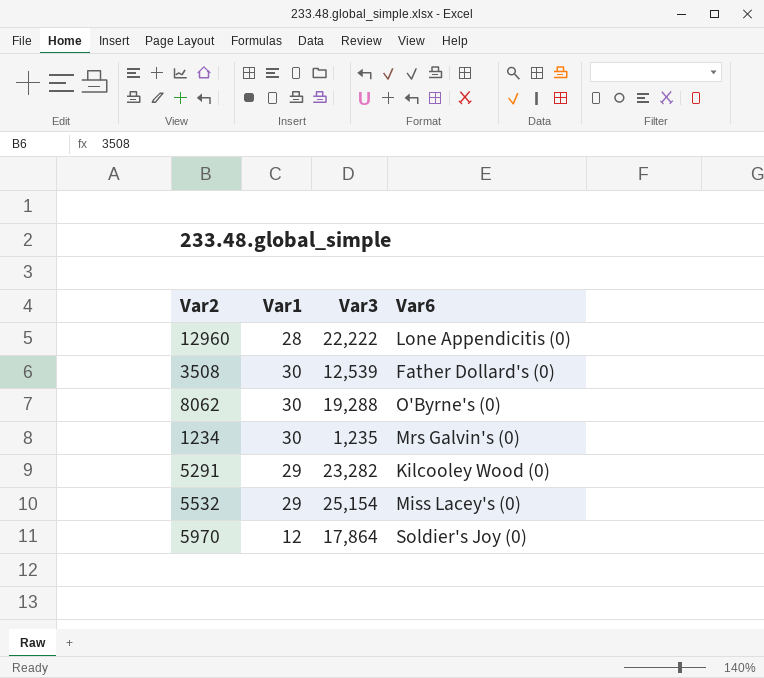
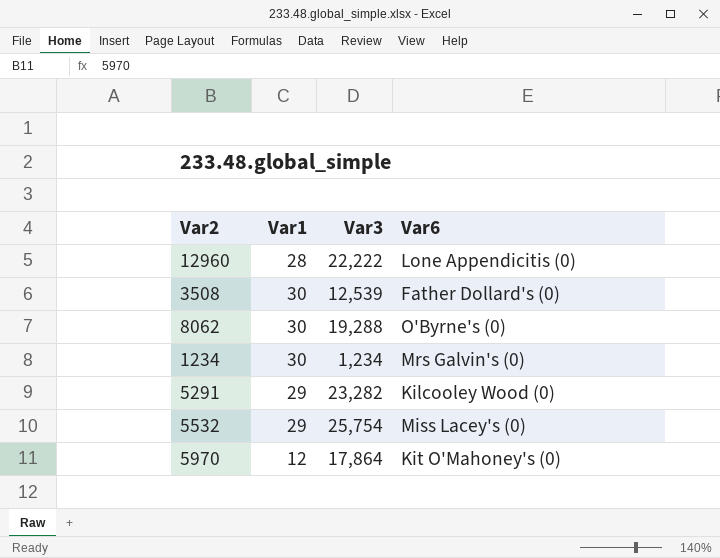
1234 | Var3: 1,235 -> 1,234
5532 | Var3: 25,154 -> 25,754
5970 | Var6: Soldier's Joy (0) -> Kit O'Mahoney's (0)

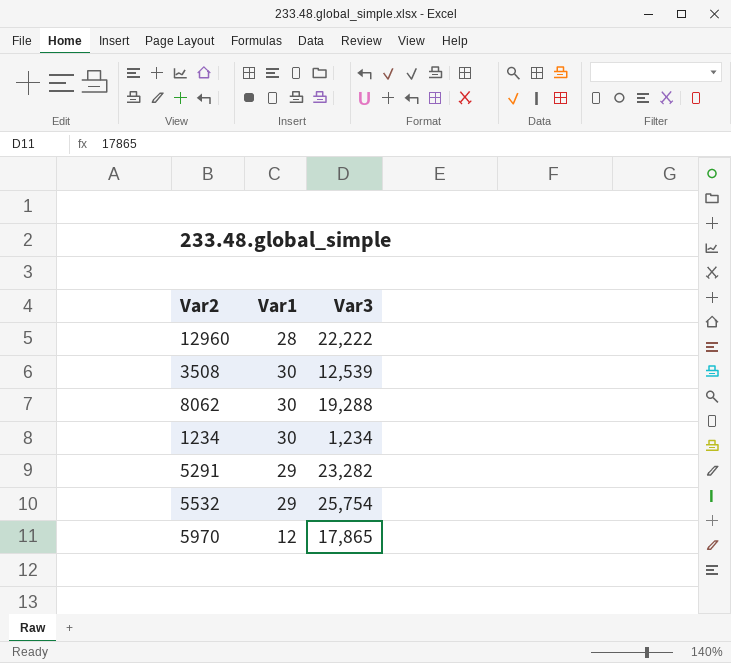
column Var6 | position: 4 -> none
5970 | Var3: 17,864 -> 17,865

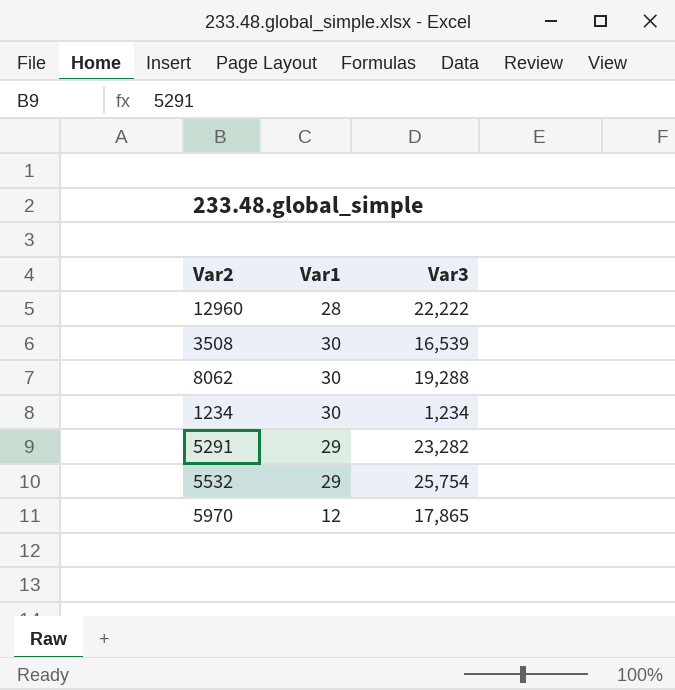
3508 | Var3: 12,539 -> 16,539

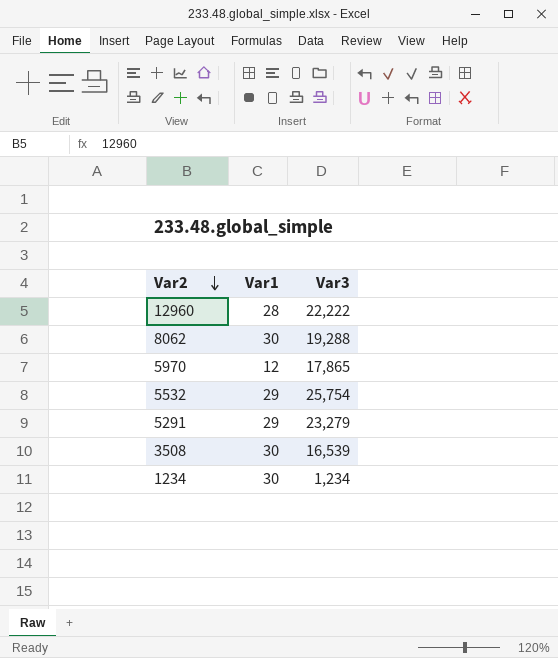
row order: none -> Var2 descending
5291 | Var3: 23,282 -> 23,279

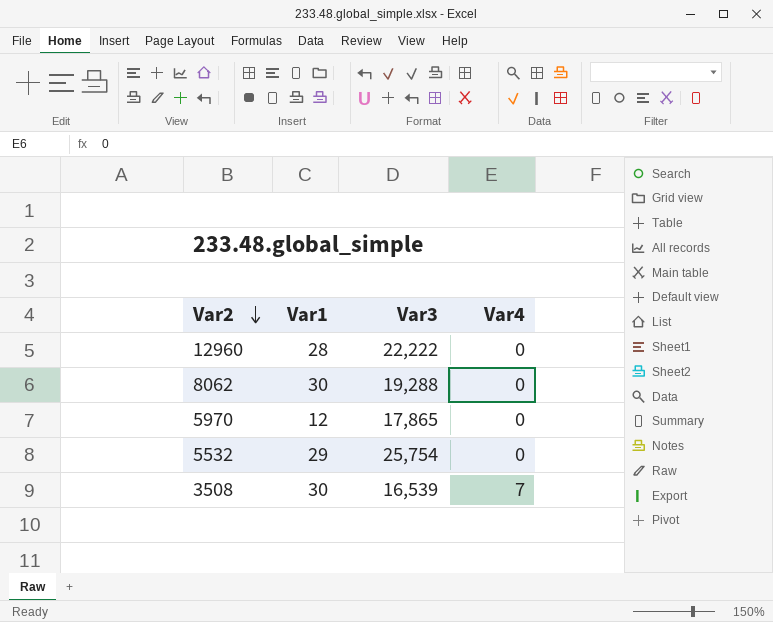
column Var4 | position: none -> 4
row 5291: 29 | 23,279 -> none
row 1234: 30 | 1,234 -> none

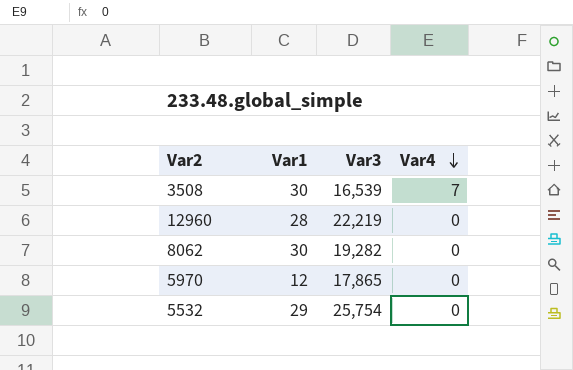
row order: Var2 descending -> Var4 descending
12960 | Var3: 22,222 -> 22,219
8062 | Var3: 19,288 -> 19,282

